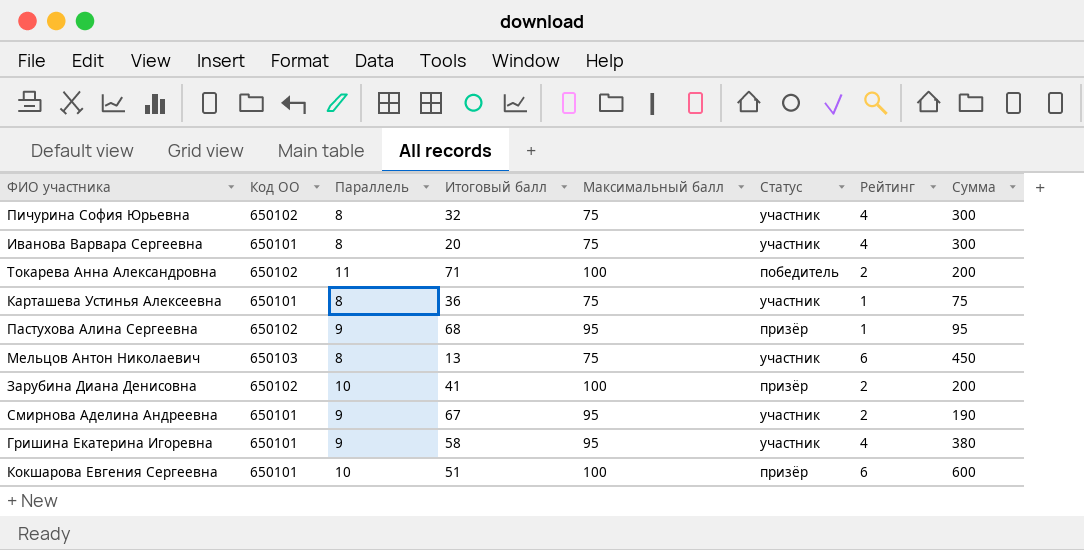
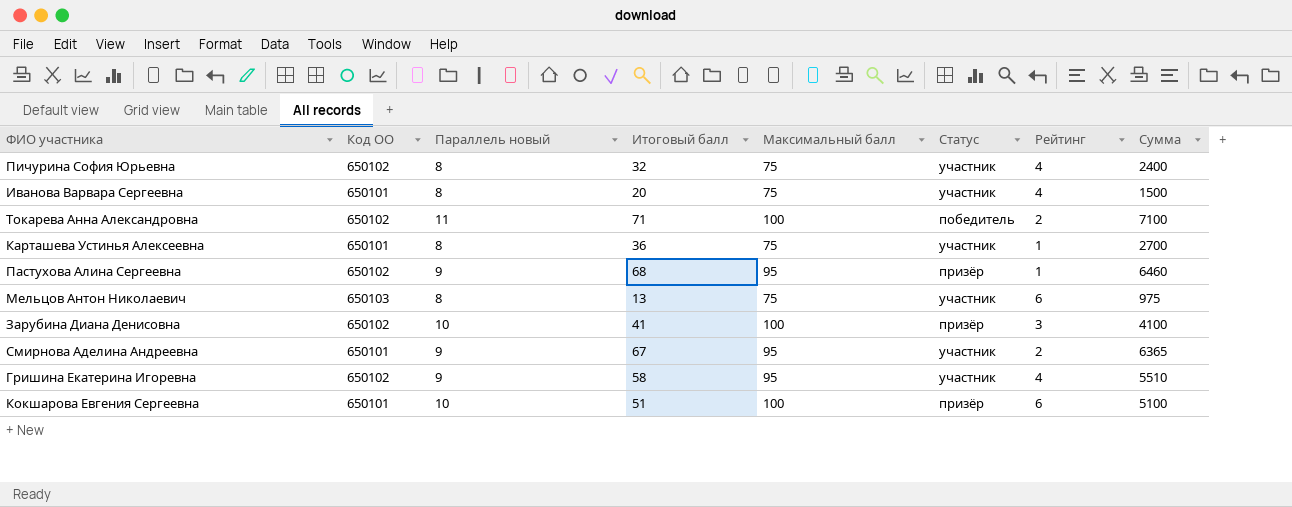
column name: Параллель -> Параллель новый
column Сумма | formula: [Максимальный балл] * [Рейтинг] -> [Итоговый балл] * [Максимальный балл]
Зарубина Диана Денисовна | Рейтинг: 2 -> 3
Гришина Екатерина Игоревна | Код ОО: 650101 -> 650102

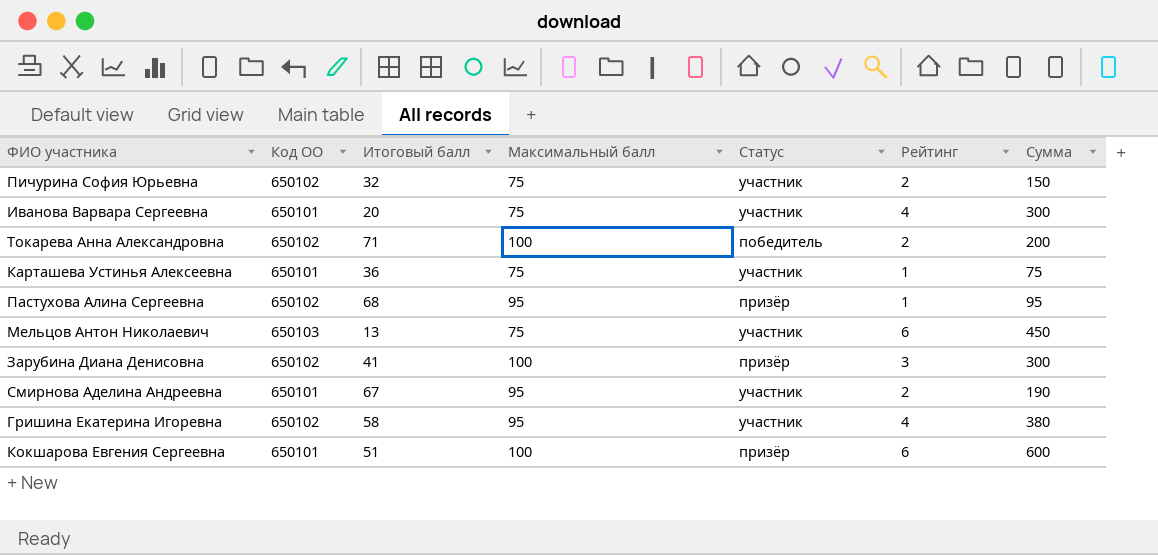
column Параллель новый | position: 3 -> none
column Сумма | formula: [Итоговый балл] * [Максимальный балл] -> [Максимальный балл] * [Рейтинг]
Пичурина София Юрьевна | Рейтинг: 4 -> 2

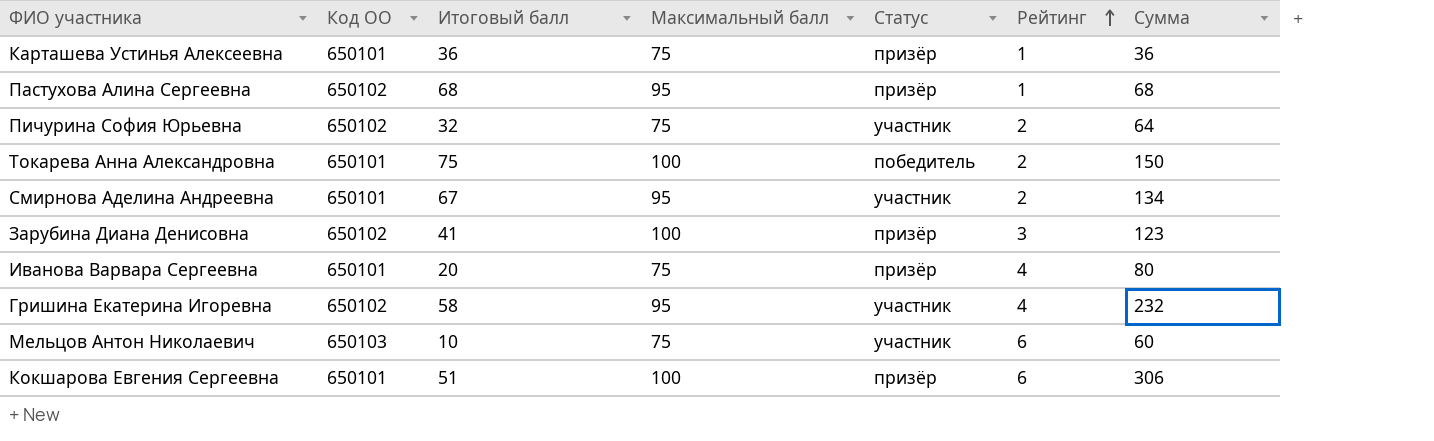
row order: none -> Рейтинг ascending
column Сумма | formula: [Максимальный балл] * [Рейтинг] -> [Итоговый балл] * [Рейтинг]
Карташева Устинья Алексеевна | Статус: участник -> призёр
Токарева Анна Александровна | Код ОО: 650102 -> 650101
Токарева Анна Александровна | Итоговый балл: 71 -> 75
Иванова Варвара Сергеевна | Статус: участник -> призёр
Мельцов Антон Николаевич | Итоговый балл: 13 -> 10

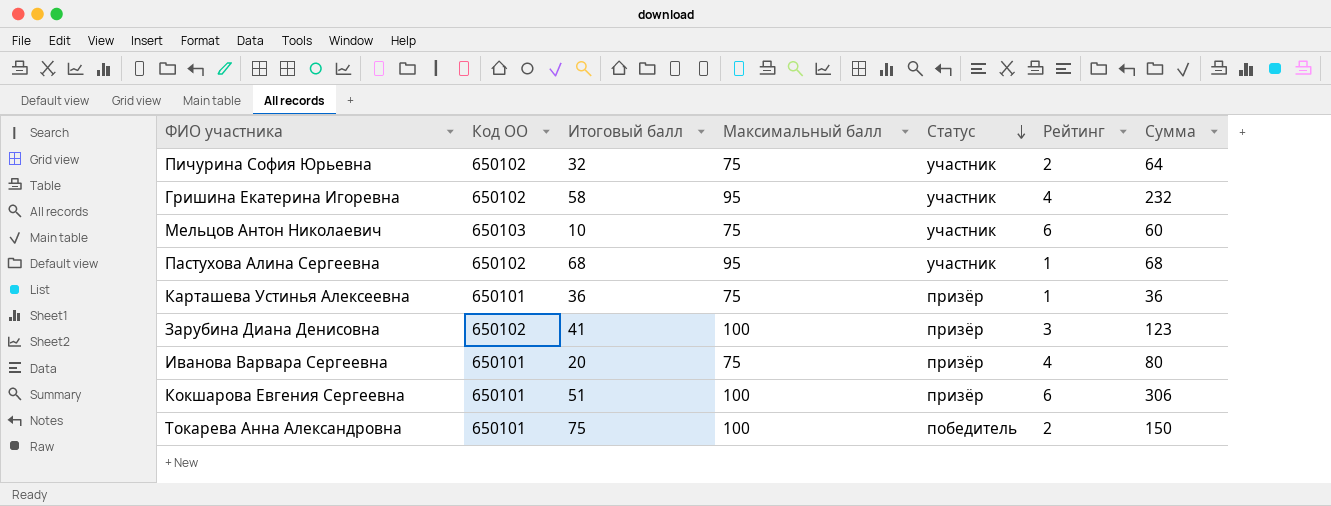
row order: Рейтинг ascending -> Статус descending
row Смирнова Аделина Андреевна: 650101 | 67 | 95 | участник | 2 | 134 -> none
Пастухова Алина Сергеевна | Статус: призёр -> участник

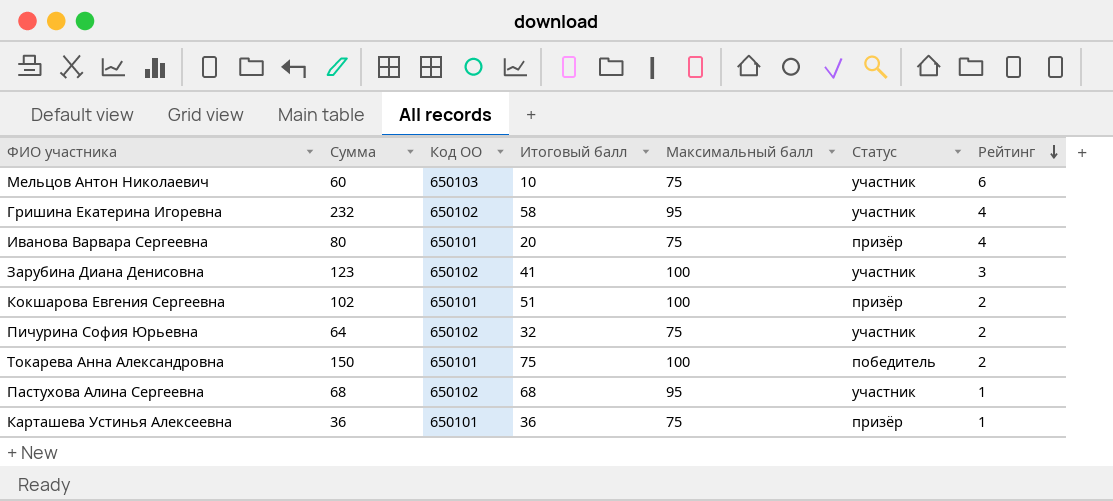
row order: Статус descending -> Рейтинг descending
column Сумма | position: 7 -> 2
Зарубина Диана Денисовна | Статус: призёр -> участник
Кокшарова Евгения Сергеевна | Сумма: 306 -> 102
Кокшарова Евгения Сергеевна | Рейтинг: 6 -> 2

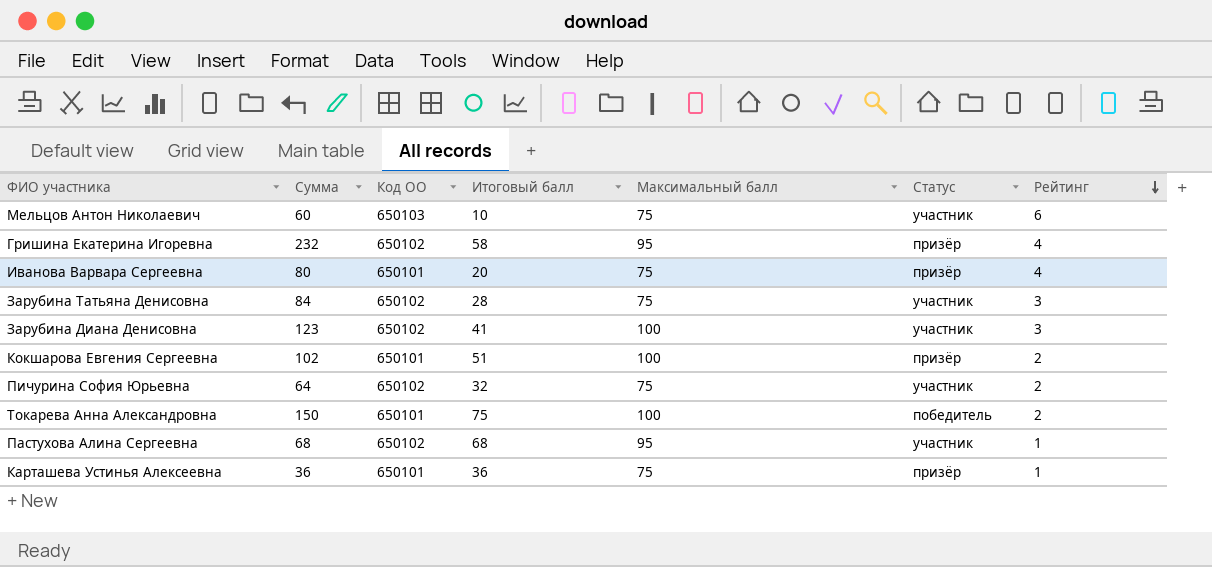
Гришина Екатерина Игоревна | Статус: участник -> призёр
row Зарубина Татьяна Денисовна: none -> 84 | 650102 | 28 | 75 | участник | 3

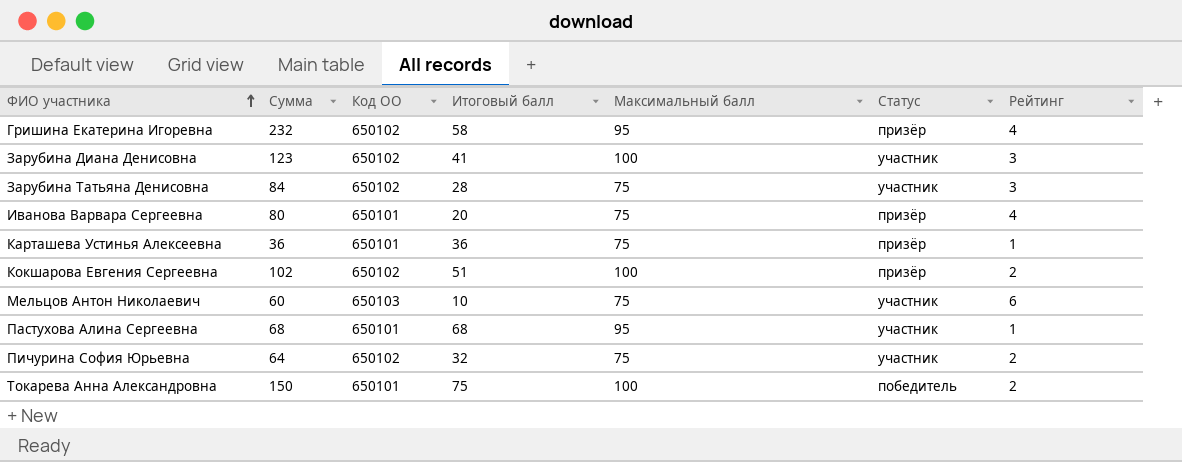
row order: Рейтинг descending -> ФИО участника ascending
Кокшарова Евгения Сергеевна | Код ОО: 650101 -> 650102
Пастухова Алина Сергеевна | Код ОО: 650102 -> 650101

